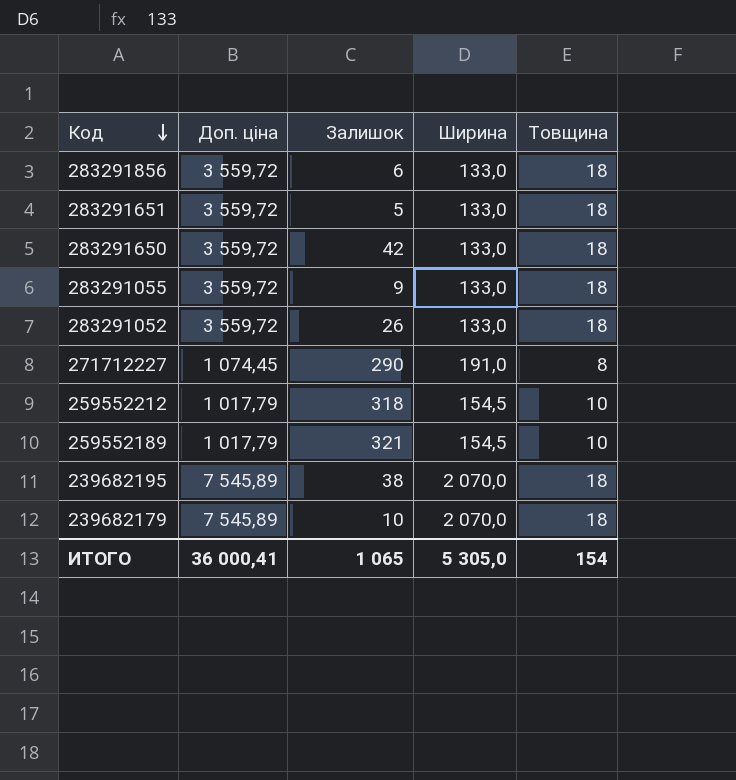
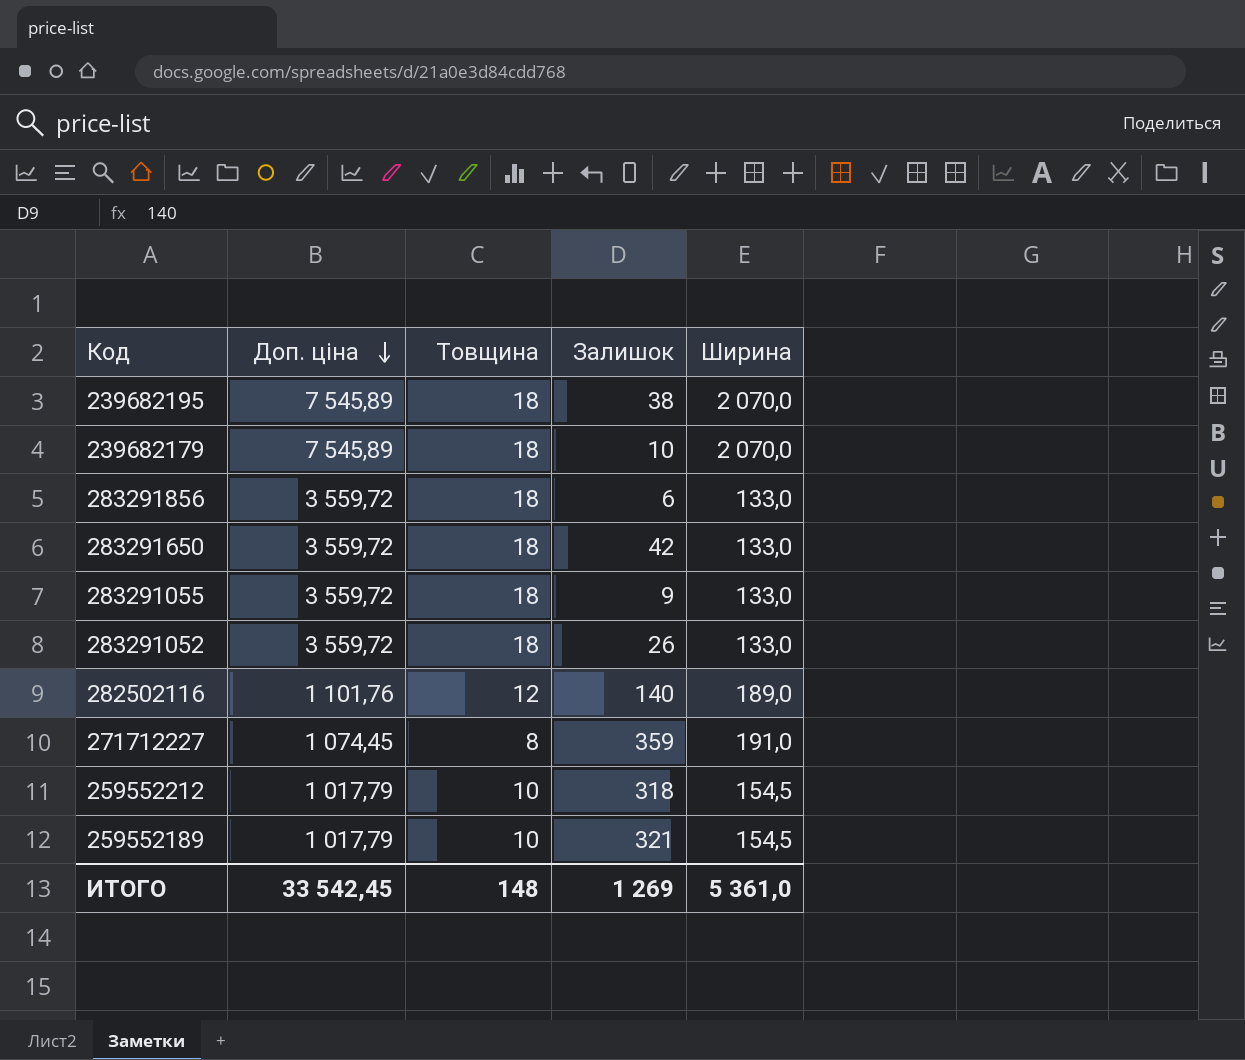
row order: Код descending -> Доп. ціна descending
column Товщина | position: 5 -> 3
row 283291651: 3 559,72 | 5 | 133,0 | 18 -> none
row 282502116: none -> 1 101,76 | 12 | 140 | 189,0
271712227 | Залишок: 290 -> 359
ИТОГО | Доп. ціна: 36 000,41 -> 33 542,45
ИТОГО | Товщина: 154 -> 148
ИТОГО | Залишок: 1 065 -> 1 269
ИТОГО | Ширина: 5 305,0 -> 5 361,0

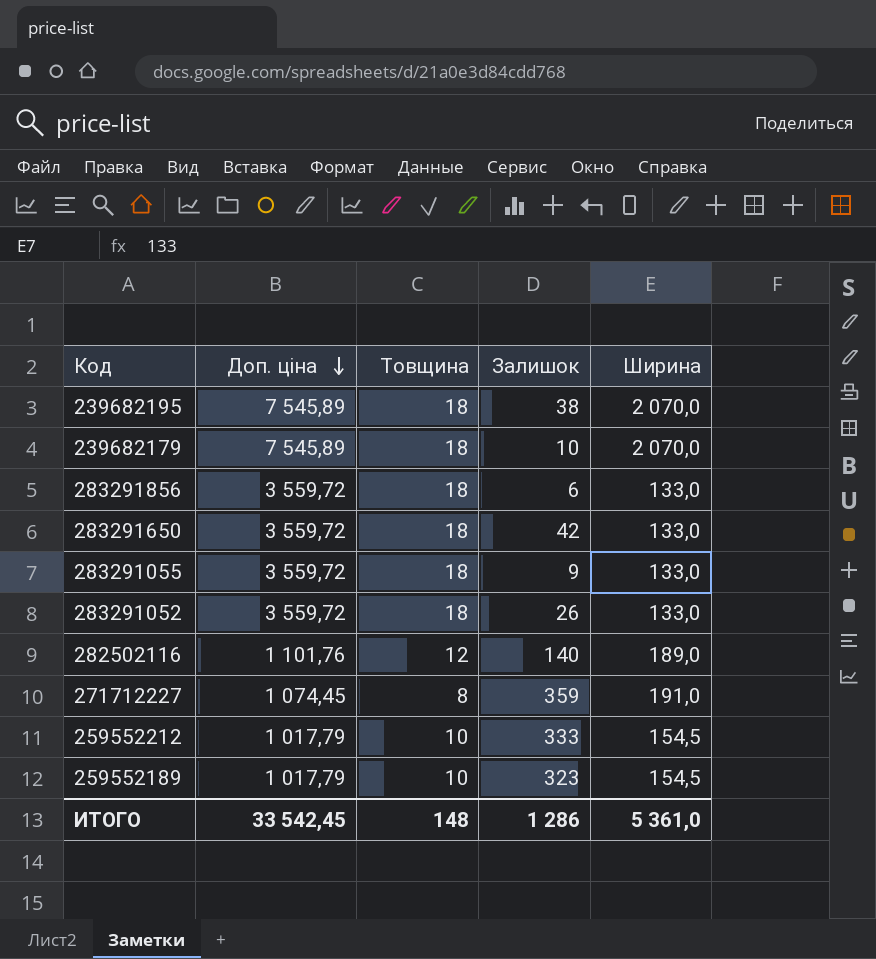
259552212 | Залишок: 318 -> 333
259552189 | Залишок: 321 -> 323
ИТОГО | Залишок: 1 269 -> 1 286

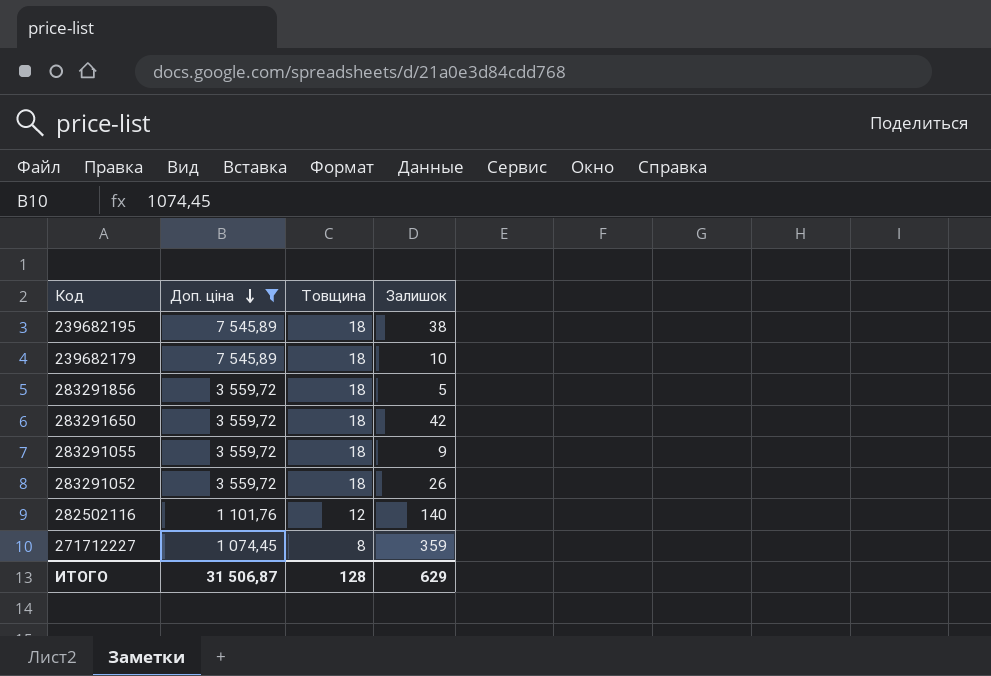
filter: none -> Доп. ціна != 1 017,79
column Ширина | position: 5 -> none
283291856 | Залишок: 6 -> 5
ИТОГО | Доп. ціна: 33 542,45 -> 31 506,87
ИТОГО | Товщина: 148 -> 128
ИТОГО | Залишок: 1 286 -> 629

